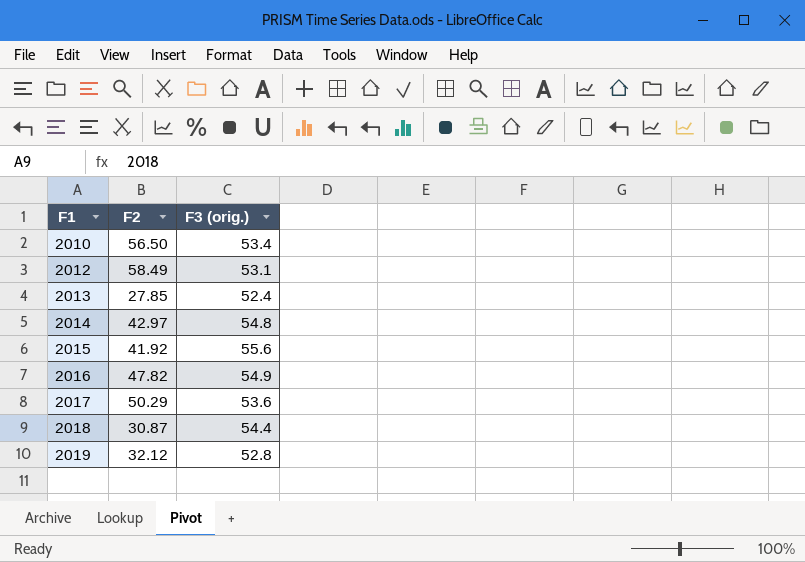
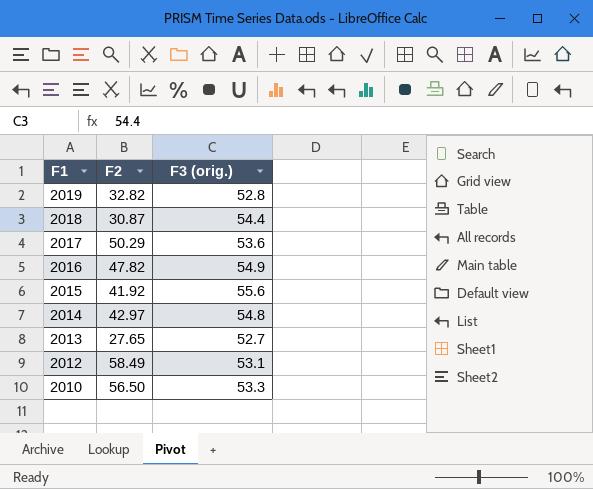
row order: F1 ascending -> F1 descending
2019 | F2: 32.12 -> 32.82
2013 | F2: 27.85 -> 27.65
2013 | F3 (orig.): 52.4 -> 52.7
2010 | F3 (orig.): 53.4 -> 53.3

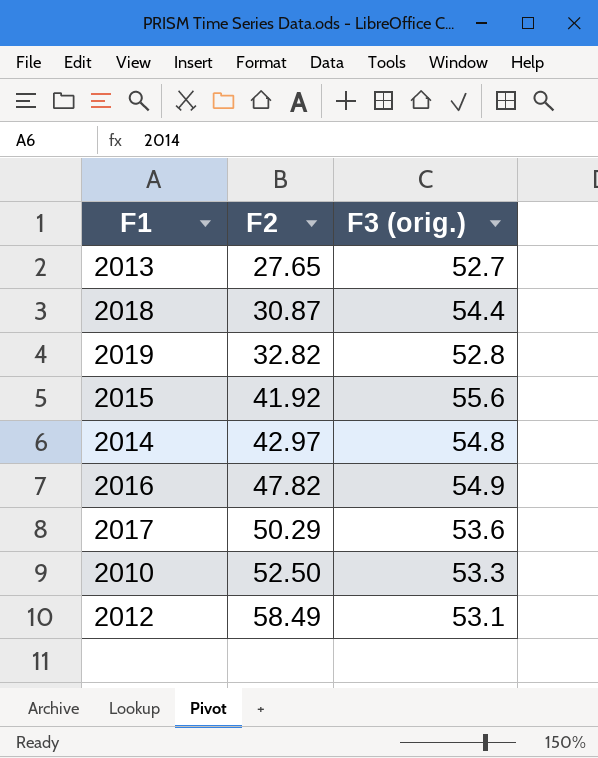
row order: F1 descending -> F2 ascending
2010 | F2: 56.50 -> 52.50

